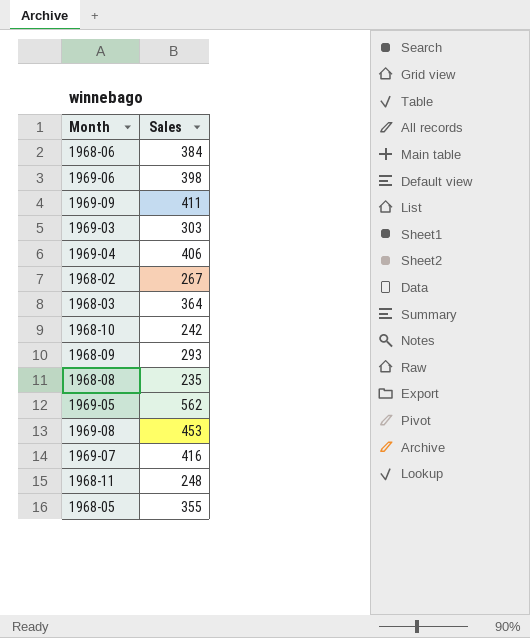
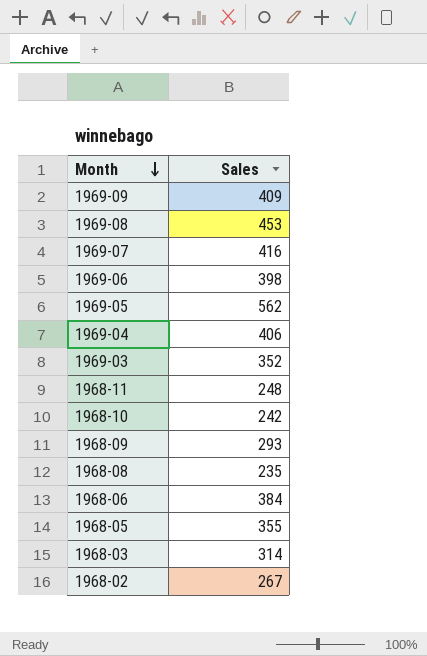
row order: none -> Month descending
1969-09 | Sales: 411 -> 409
1969-03 | Sales: 303 -> 352
1968-03 | Sales: 364 -> 314

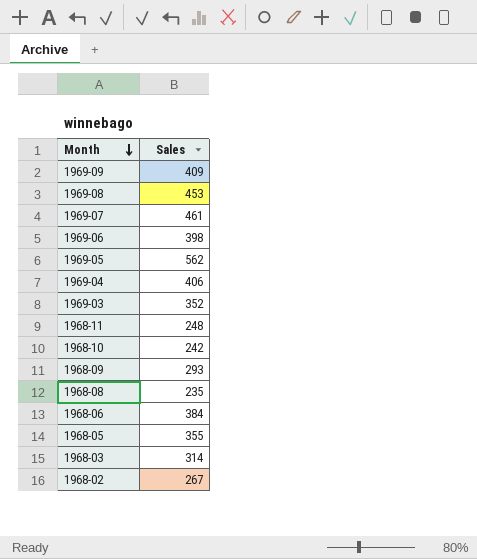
1969-07 | Sales: 416 -> 461

